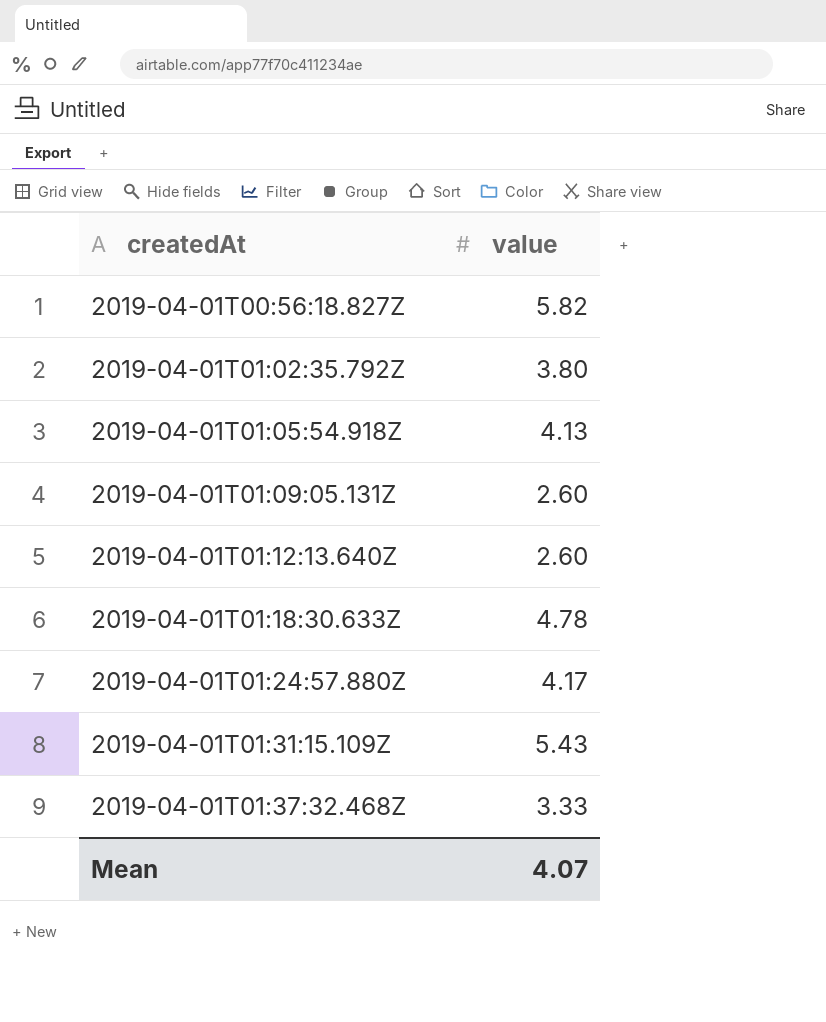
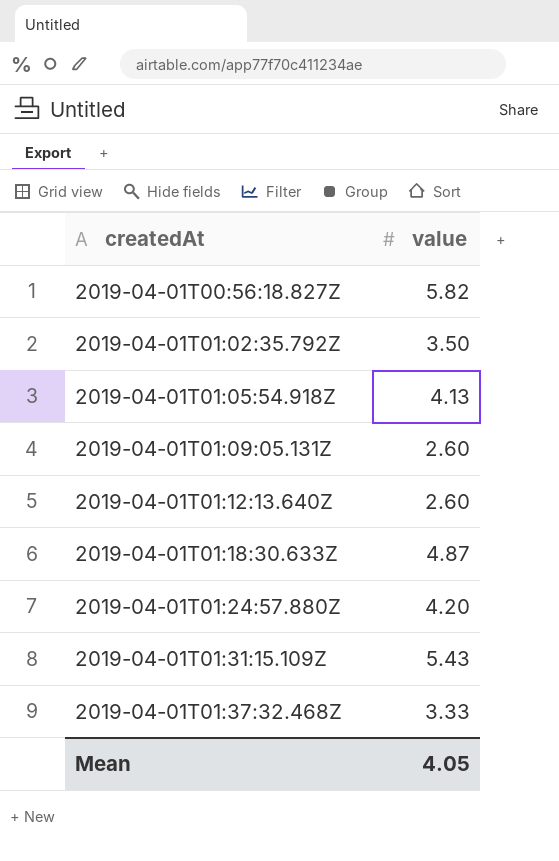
2019-04-01T01:02:35.792Z | value: 3.80 -> 3.50
2019-04-01T01:18:30.633Z | value: 4.78 -> 4.87
2019-04-01T01:24:57.880Z | value: 4.17 -> 4.20
Mean | value: 4.07 -> 4.05

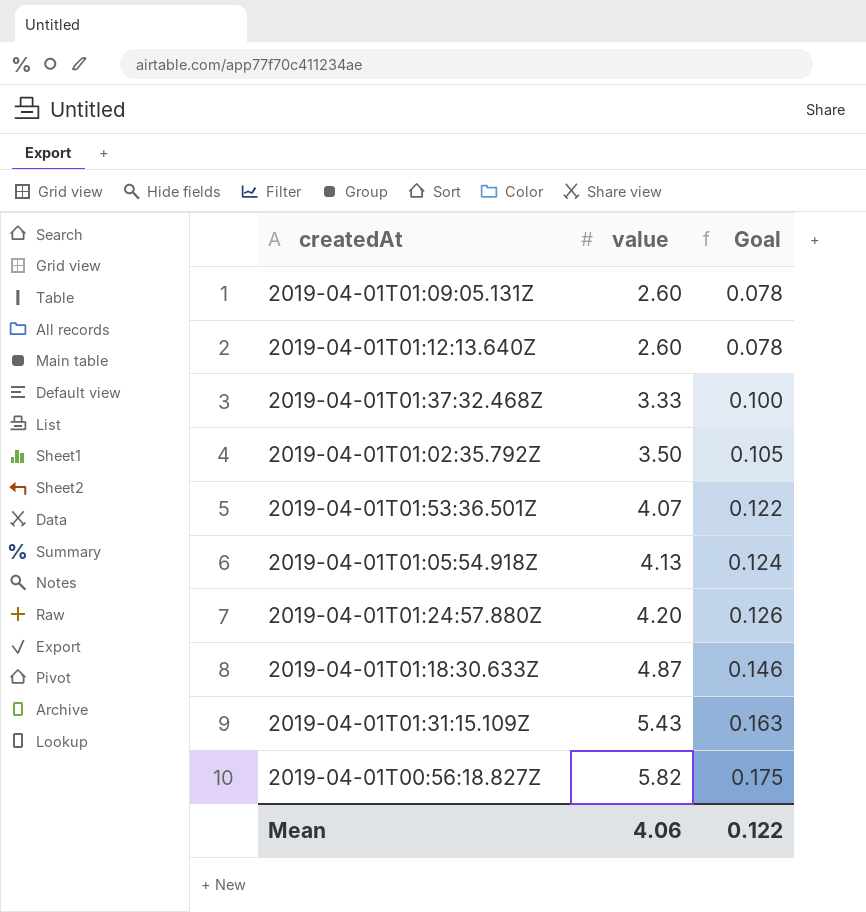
row order: createdAt ascending -> value ascending
column Goal | formula: none -> [value] * 0.03
row 2019-04-01T01:53:36.501Z: none -> 4.07 | 0.122
Mean | value: 4.05 -> 4.06

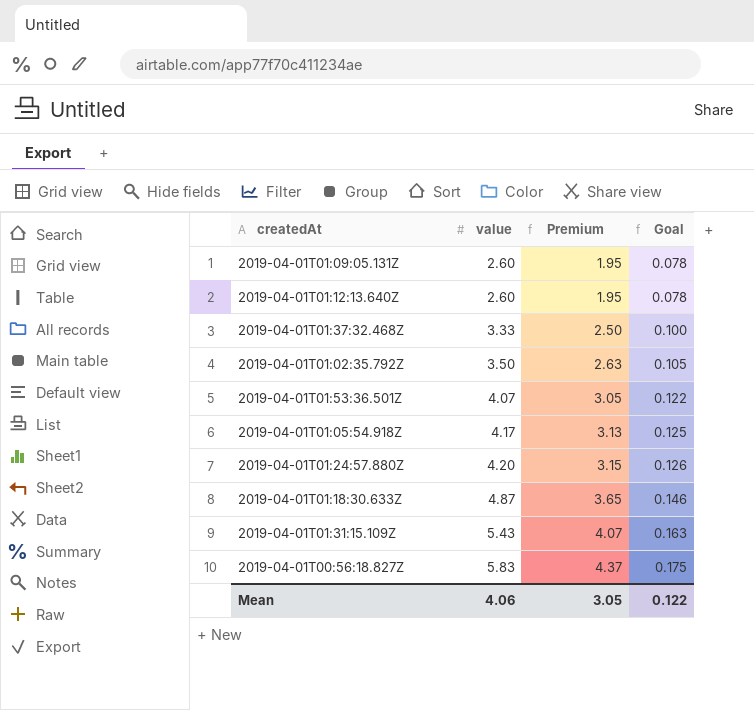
column Premium | formula: none -> [value] * 0.75
2019-04-01T01:05:54.918Z | value: 4.13 -> 4.17
2019-04-01T01:05:54.918Z | Goal: 0.124 -> 0.125
2019-04-01T00:56:18.827Z | value: 5.82 -> 5.83

